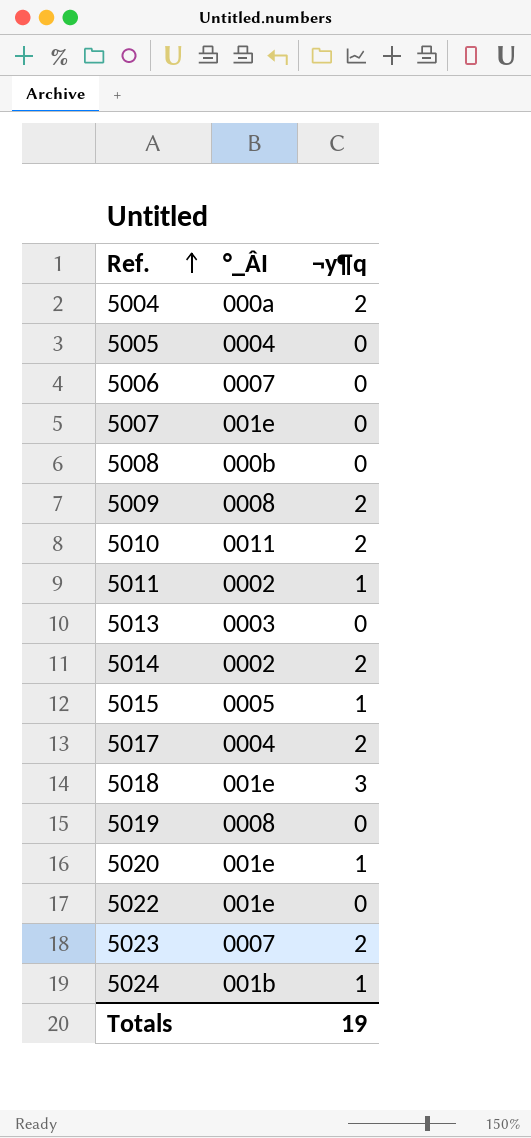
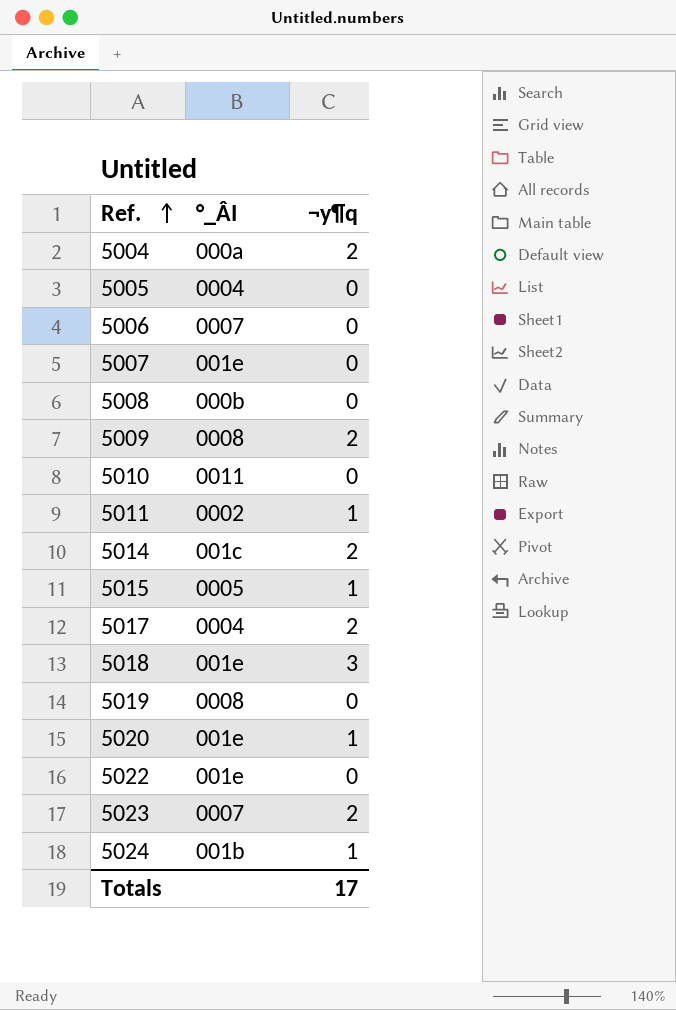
row 5013: 0003 | 0 -> none
5010 | ¬y¶q: 2 -> 0
5014 | °_ÂI: 0002 -> 001c
Totals | ¬y¶q: 19 -> 17

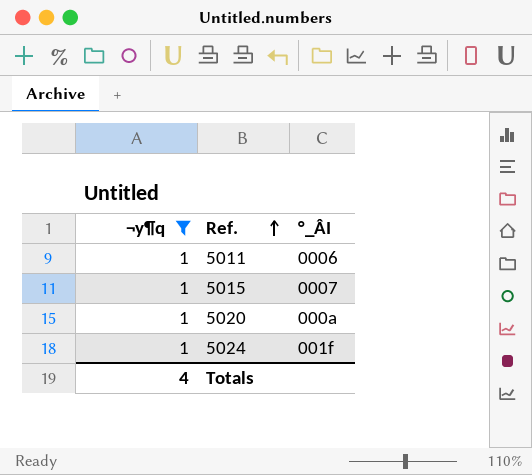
filter: none -> ¬y¶q = 1
column ¬y¶q | position: 3 -> 1
5011 | °_ÂI: 0002 -> 0006
5015 | °_ÂI: 0005 -> 0007
5020 | °_ÂI: 001e -> 000a
5024 | °_ÂI: 001b -> 001f
Totals | ¬y¶q: 17 -> 4

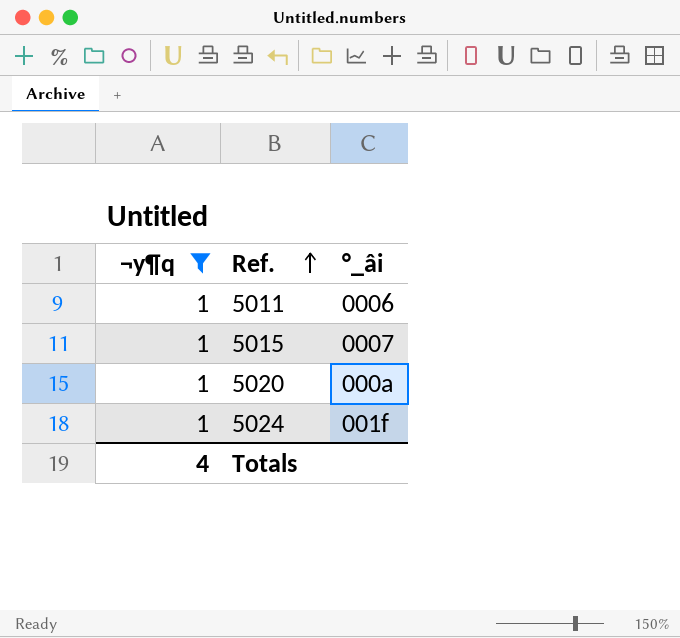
column name: °_ÂI -> °_âi

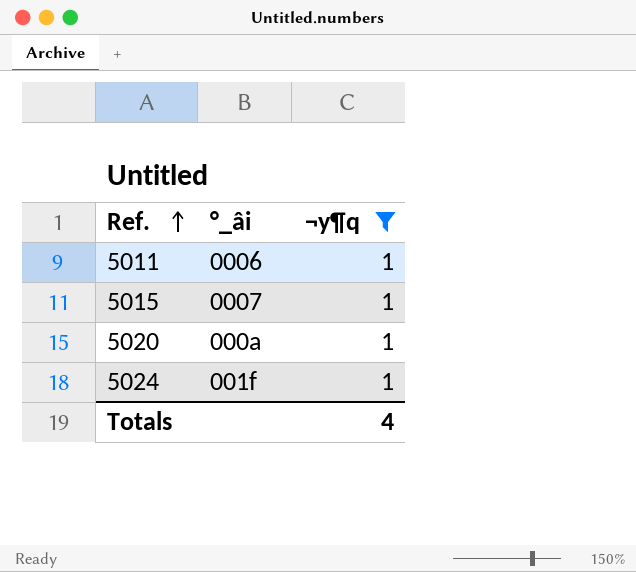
column ¬y¶q | position: 1 -> 3

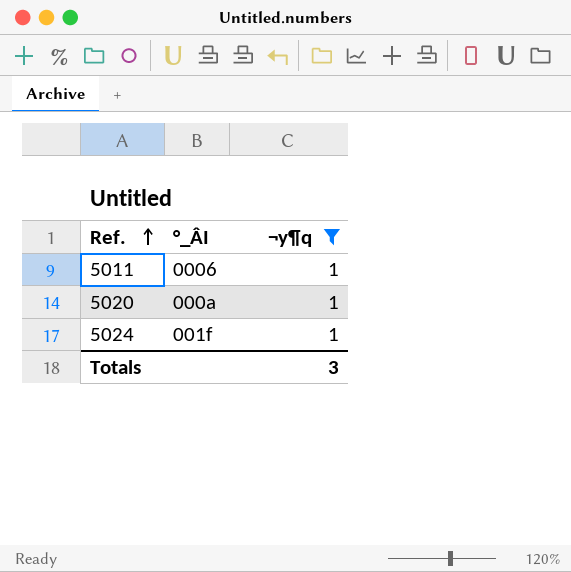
column name: °_âi -> °_ÂI
row 5015: 0007 | 1 -> none
Totals | ¬y¶q: 4 -> 3

